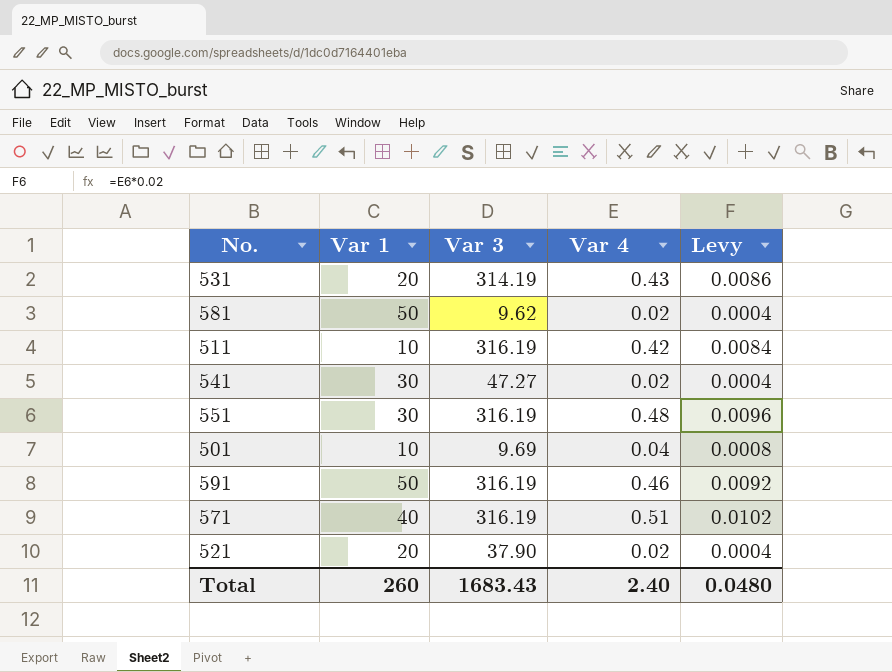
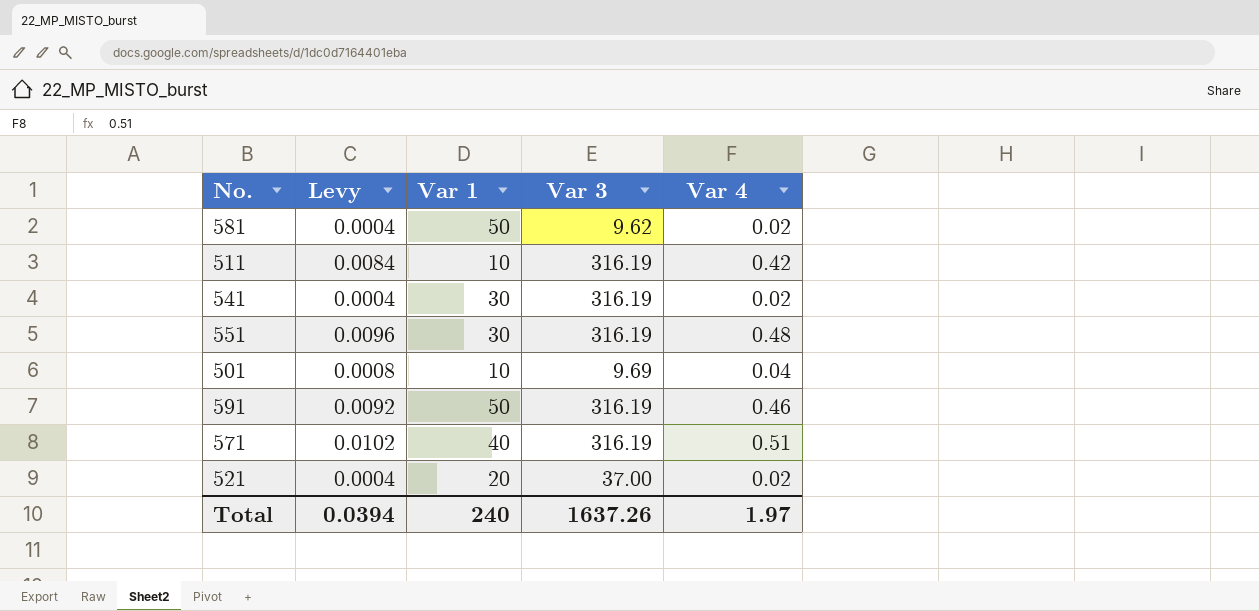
column Levy | position: 5 -> 2
row 531: 20 | 314.19 | 0.43 | 0.0086 -> none
541 | Var 3: 47.27 -> 316.19
521 | Var 3: 37.90 -> 37.00
Total | Levy: 0.0480 -> 0.0394
Total | Var 1: 260 -> 240
Total | Var 3: 1683.43 -> 1637.26
Total | Var 4: 2.40 -> 1.97

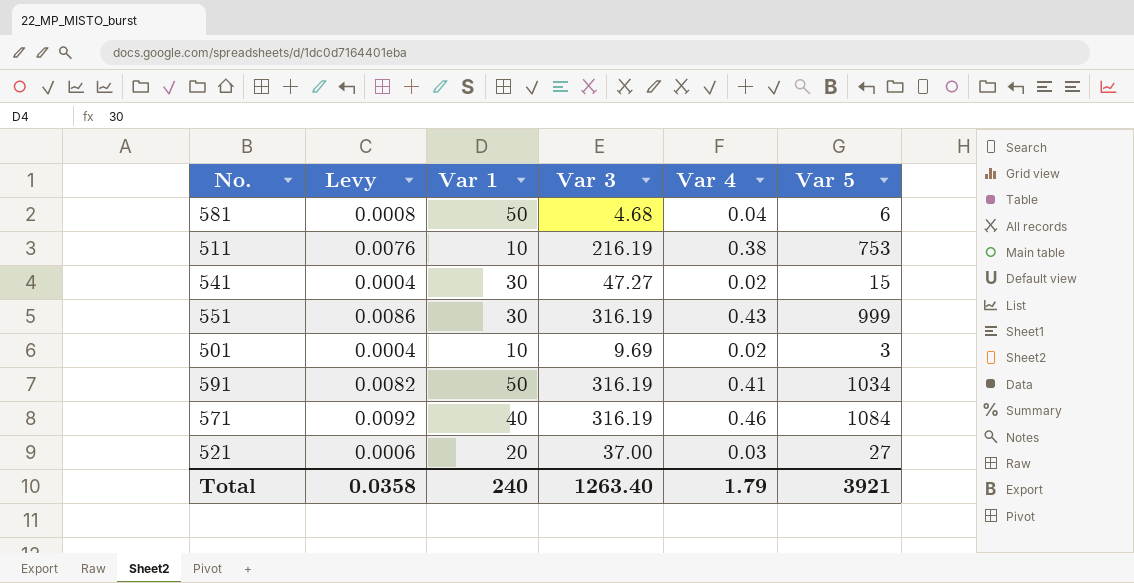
column Var 5 | position: none -> 6
581 | Levy: 0.0004 -> 0.0008
581 | Var 3: 9.62 -> 4.68
581 | Var 4: 0.02 -> 0.04
511 | Levy: 0.0084 -> 0.0076
511 | Var 3: 316.19 -> 216.19
511 | Var 4: 0.42 -> 0.38
541 | Var 3: 316.19 -> 47.27
551 | Levy: 0.0096 -> 0.0086
551 | Var 4: 0.48 -> 0.43
501 | Levy: 0.0008 -> 0.0004
501 | Var 4: 0.04 -> 0.02
591 | Levy: 0.0092 -> 0.0082
591 | Var 4: 0.46 -> 0.41
571 | Levy: 0.0102 -> 0.0092
571 | Var 4: 0.51 -> 0.46
521 | Levy: 0.0004 -> 0.0006
521 | Var 4: 0.02 -> 0.03
Total | Levy: 0.0394 -> 0.0358
Total | Var 3: 1637.26 -> 1263.40
Total | Var 4: 1.97 -> 1.79

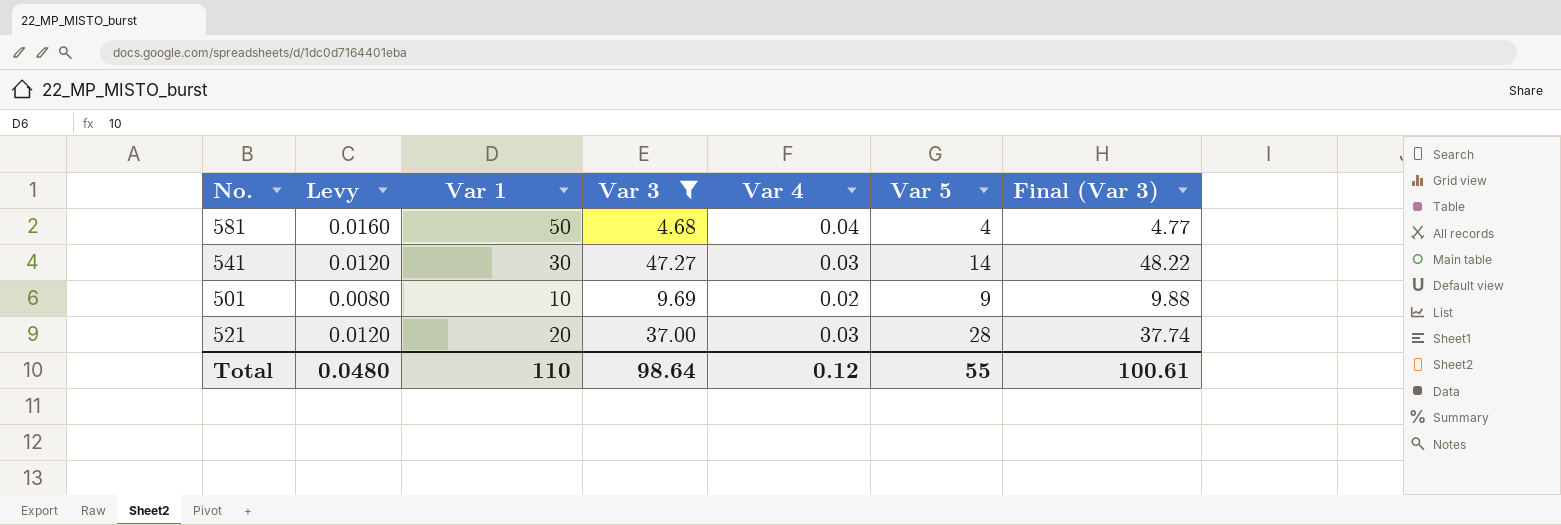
filter: none -> Var 3 <= 47.27
column Levy | formula: [Var 4] * 0.02 -> [Var 4] * 0.4
column Final (Var 3) | formula: none -> [Var 3] * 1.02
581 | Var 5: 6 -> 4
541 | Var 4: 0.02 -> 0.03
541 | Var 5: 15 -> 14
501 | Var 5: 3 -> 9
521 | Var 5: 27 -> 28
Total | Levy: 0.0358 -> 0.0480
Total | Var 1: 240 -> 110
Total | Var 3: 1263.40 -> 98.64
Total | Var 4: 1.79 -> 0.12
Total | Var 5: 3921 -> 55

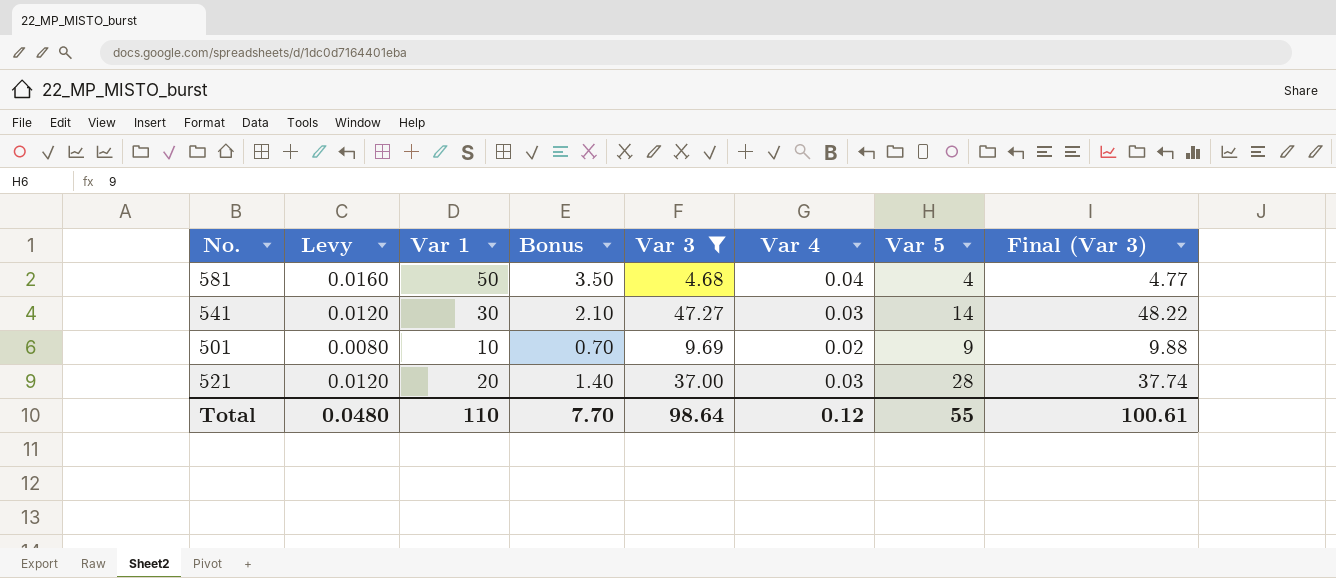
column Bonus | formula: none -> [Var 1] * 0.07

